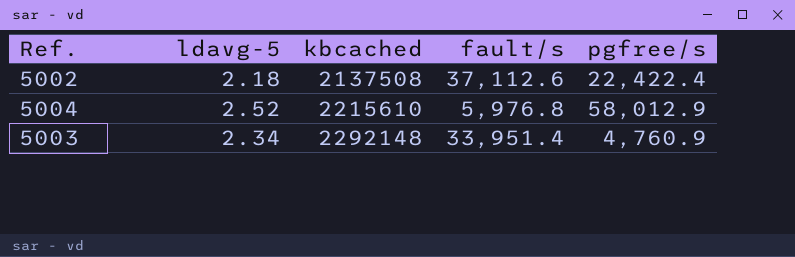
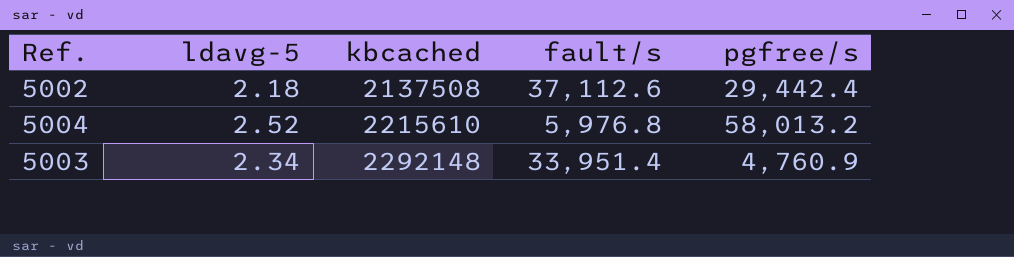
5002 | pgfree/s: 22,422.4 -> 29,442.4
5004 | pgfree/s: 58,012.9 -> 58,013.2

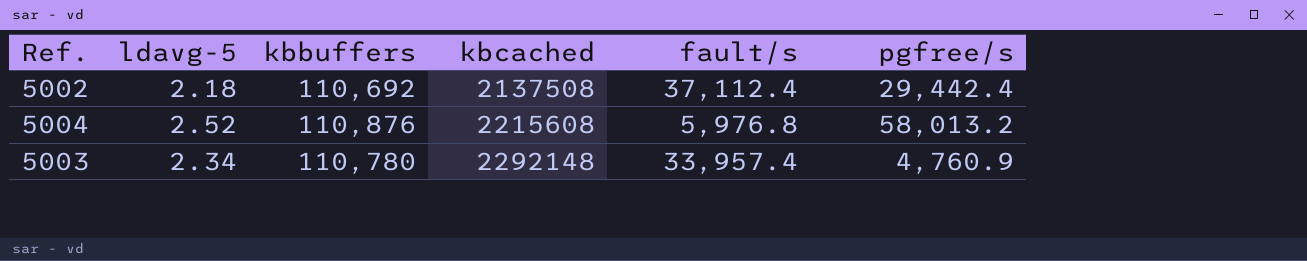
column kbbuffers | position: none -> 3
5002 | fault/s: 37,112.6 -> 37,112.4
5004 | kbcached: 2215610 -> 2215608
5003 | fault/s: 33,951.4 -> 33,957.4

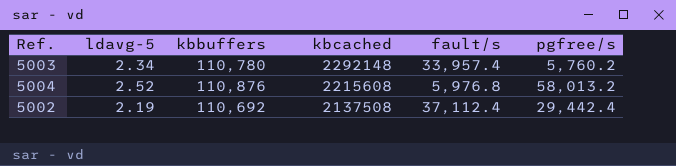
row order: kbcached ascending -> kbcached descending
5003 | pgfree/s: 4,760.9 -> 5,760.2
5002 | ldavg-5: 2.18 -> 2.19

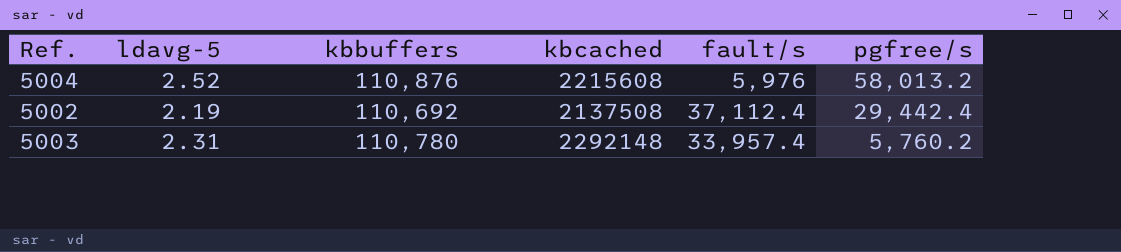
row order: kbcached descending -> pgfree/s descending
5004 | fault/s: 5,976.8 -> 5,976
5003 | ldavg-5: 2.34 -> 2.31

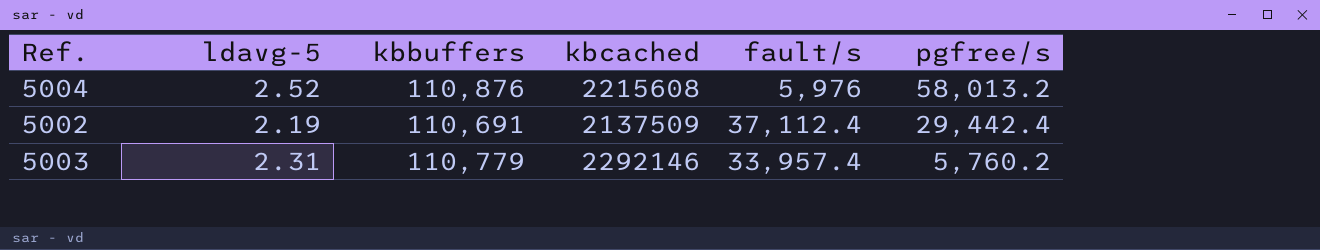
5002 | kbbuffers: 110,692 -> 110,691
5002 | kbcached: 2137508 -> 2137509
5003 | kbbuffers: 110,780 -> 110,779
5003 | kbcached: 2292148 -> 2292146

